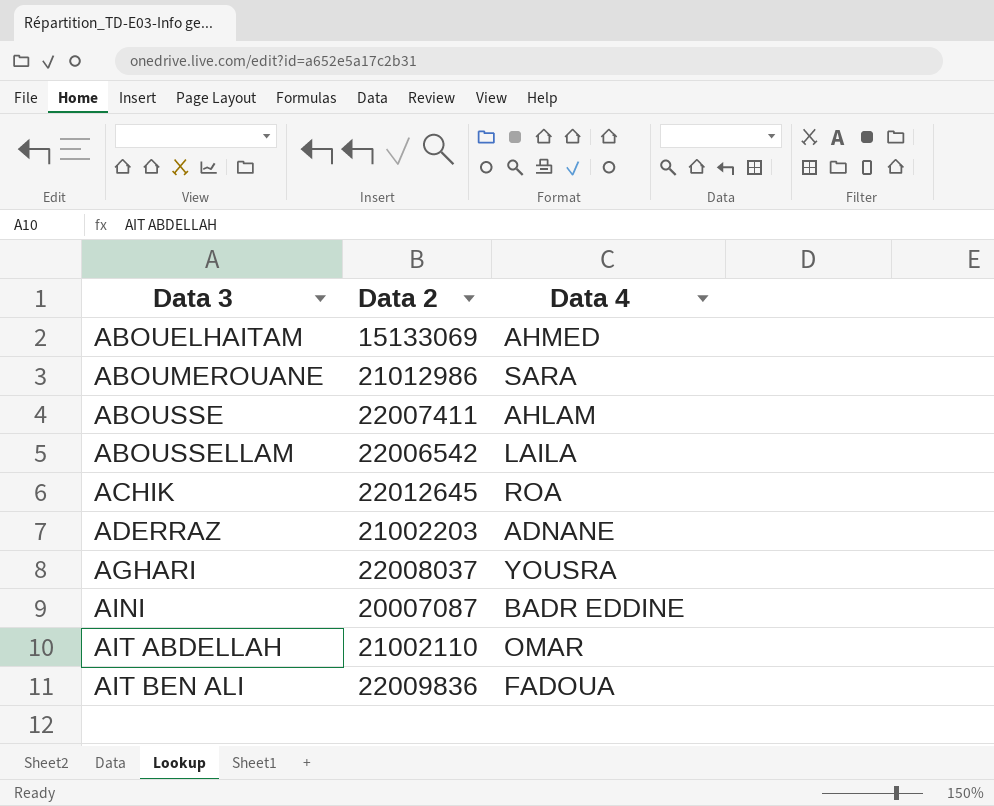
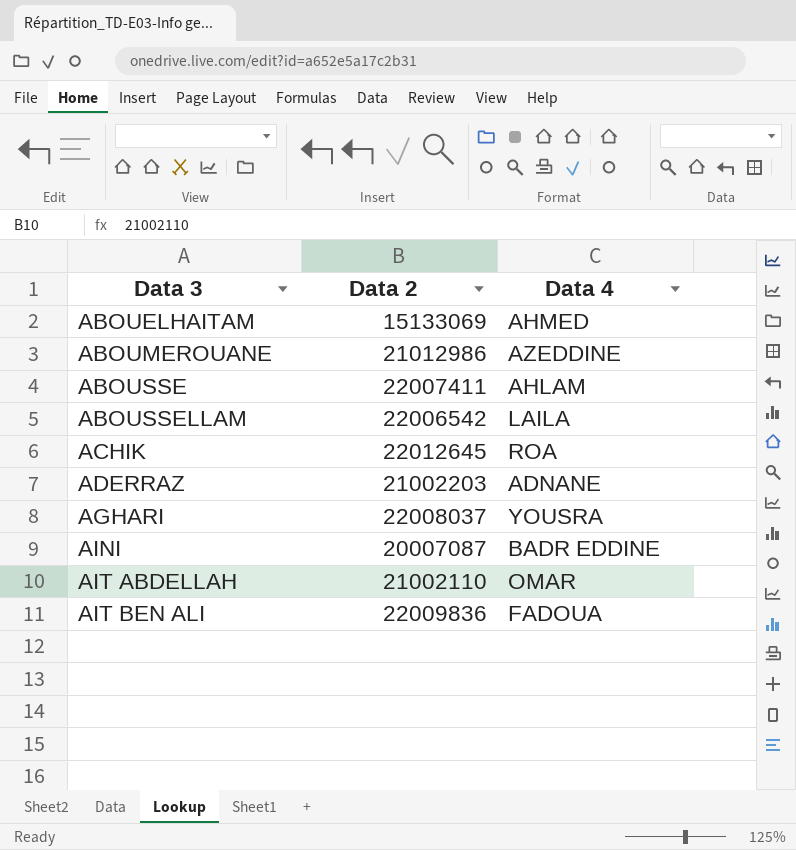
ABOUMEROUANE | Data 4: SARA -> AZEDDINE

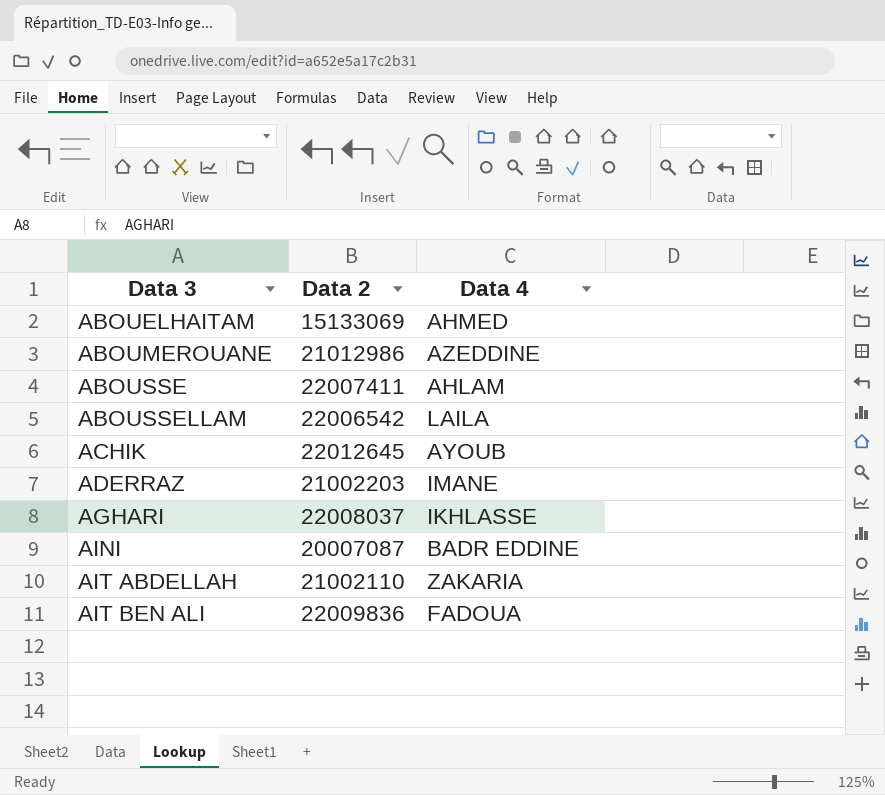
ACHIK | Data 4: ROA -> AYOUB
ADERRAZ | Data 4: ADNANE -> IMANE
AGHARI | Data 4: YOUSRA -> IKHLASSE
AIT ABDELLAH | Data 4: OMAR -> ZAKARIA

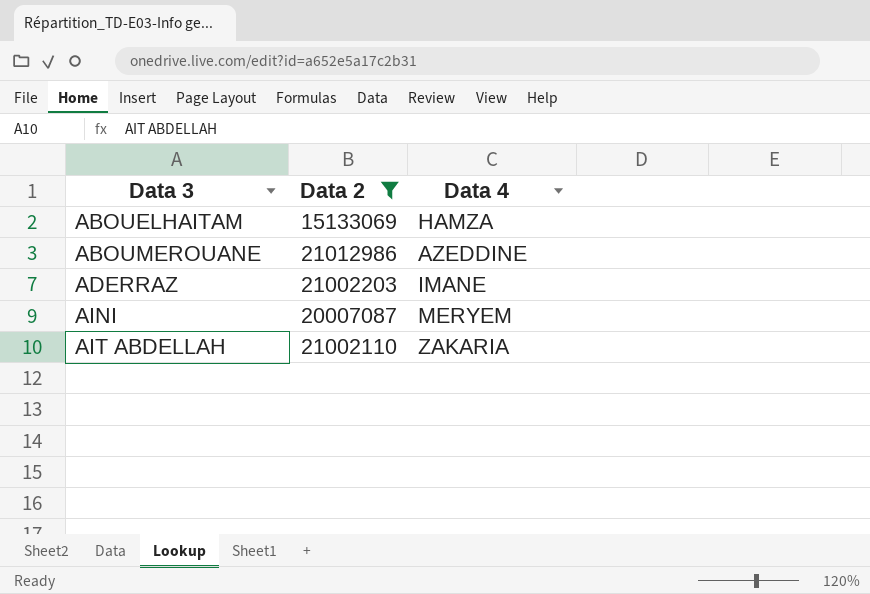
filter: none -> Data 2 <= 21012986
ABOUELHAITAM | Data 4: AHMED -> HAMZA
AINI | Data 4: BADR EDDINE -> MERYEM

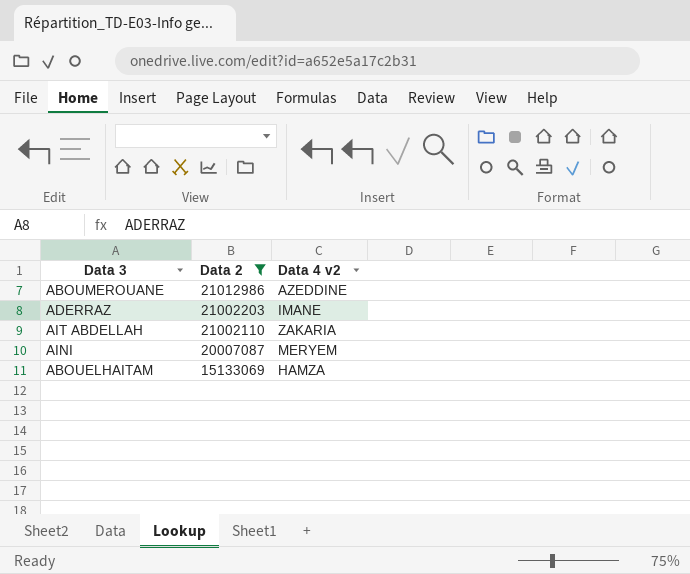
row order: Data 3 ascending -> Data 2 descending
column name: Data 4 -> Data 4 v2

